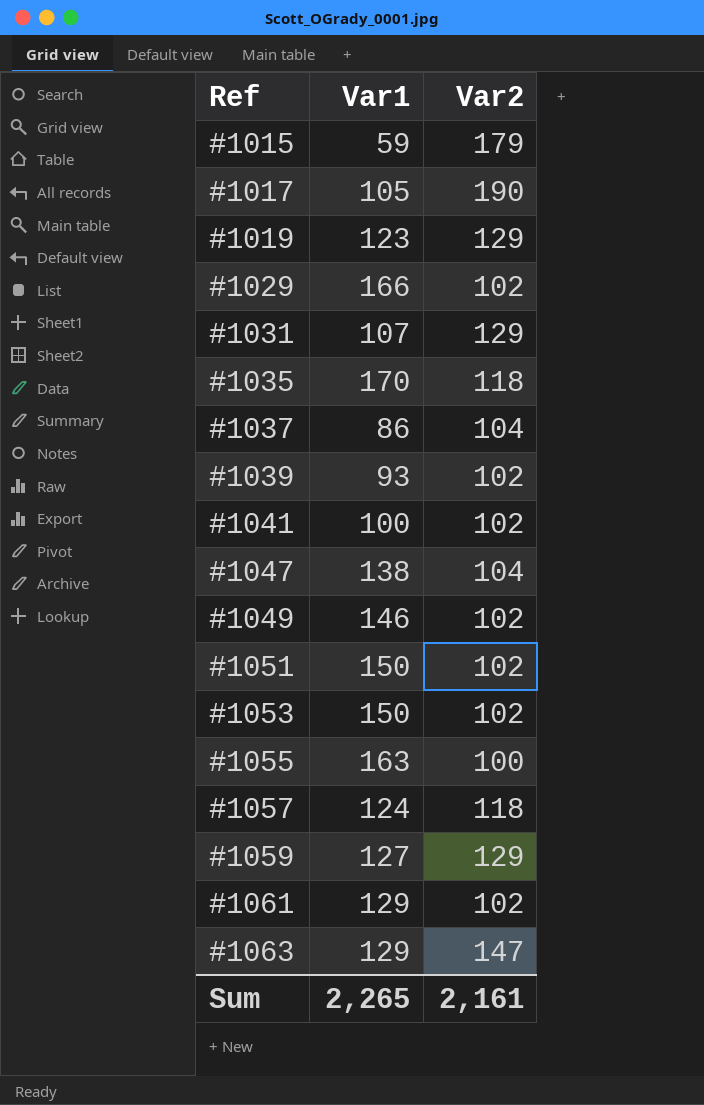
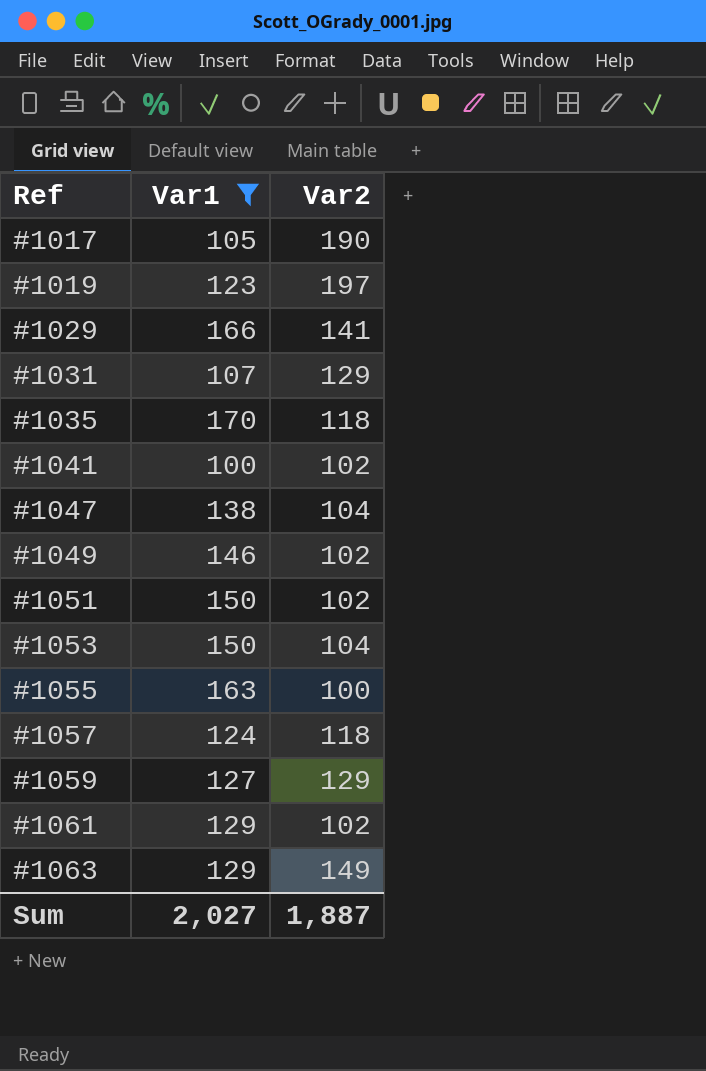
filter: none -> Var1 >= 100
#1019 | Var2: 129 -> 197
#1029 | Var2: 102 -> 141
#1053 | Var2: 102 -> 104
#1063 | Var2: 147 -> 149
Sum | Var1: 2,265 -> 2,027
Sum | Var2: 2,161 -> 1,887

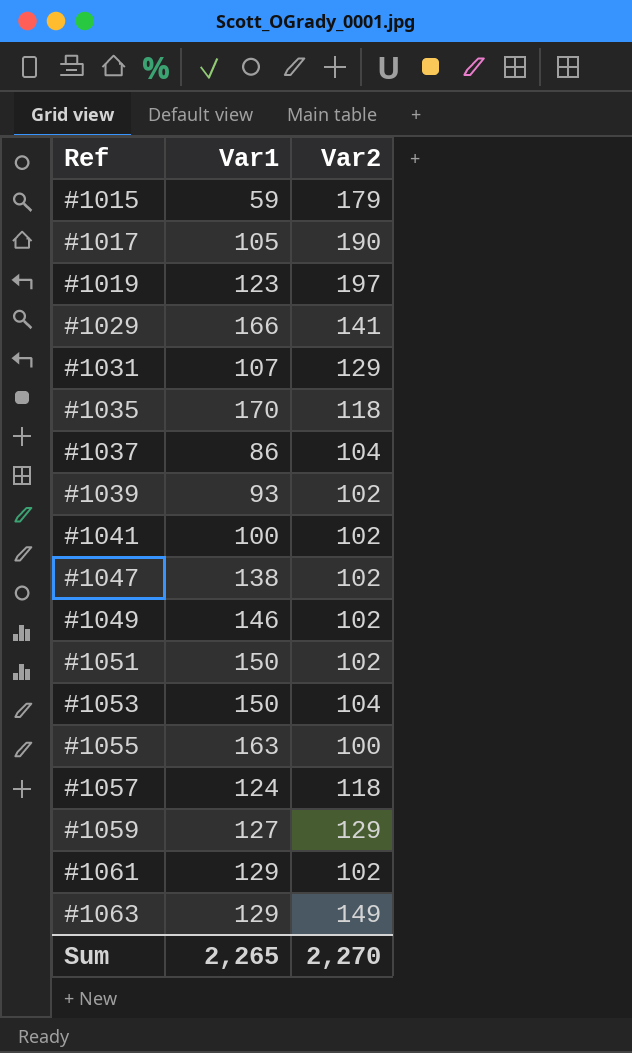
filter: Var1 >= 100 -> none
#1047 | Var2: 104 -> 102
Sum | Var1: 2,027 -> 2,265
Sum | Var2: 1,887 -> 2,270

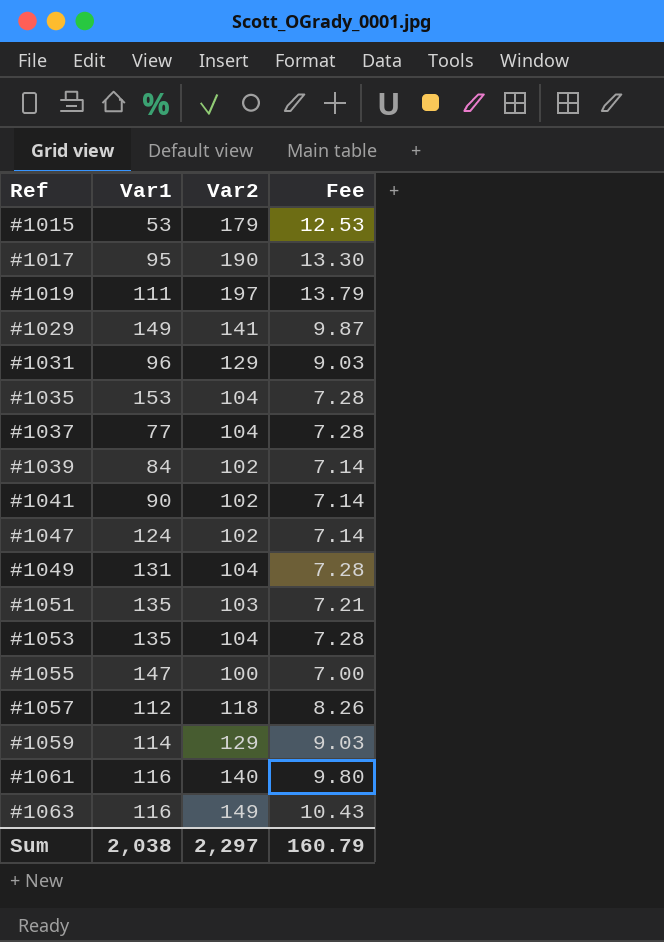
column Fee | formula: none -> [Var2] * 0.07
#1015 | Var1: 59 -> 53
#1017 | Var1: 105 -> 95
#1019 | Var1: 123 -> 111
#1029 | Var1: 166 -> 149
#1031 | Var1: 107 -> 96
#1035 | Var1: 170 -> 153
#1035 | Var2: 118 -> 104
#1037 | Var1: 86 -> 77
#1039 | Var1: 93 -> 84
#1041 | Var1: 100 -> 90
#1047 | Var1: 138 -> 124
#1049 | Var1: 146 -> 131
#1049 | Var2: 102 -> 104
#1051 | Var1: 150 -> 135
#1051 | Var2: 102 -> 103
#1053 | Var1: 150 -> 135
#1055 | Var1: 163 -> 147
#1057 | Var1: 124 -> 112
#1059 | Var1: 127 -> 114
#1061 | Var1: 129 -> 116
#1061 | Var2: 102 -> 140
#1063 | Var1: 129 -> 116
Sum | Var1: 2,265 -> 2,038
Sum | Var2: 2,270 -> 2,297

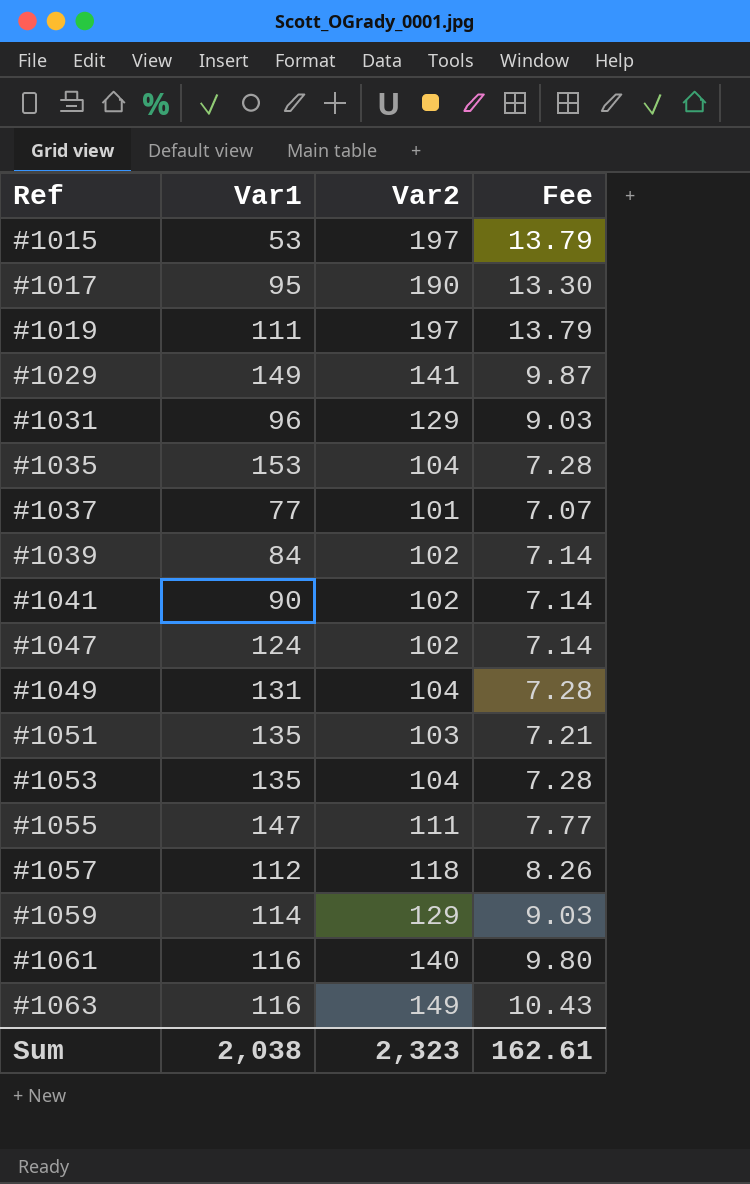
#1015 | Var2: 179 -> 197
#1015 | Fee: 12.53 -> 13.79
#1037 | Var2: 104 -> 101
#1037 | Fee: 7.28 -> 7.07
#1055 | Var2: 100 -> 111
#1055 | Fee: 7.00 -> 7.77
Sum | Var2: 2,297 -> 2,323
Sum | Fee: 160.79 -> 162.61

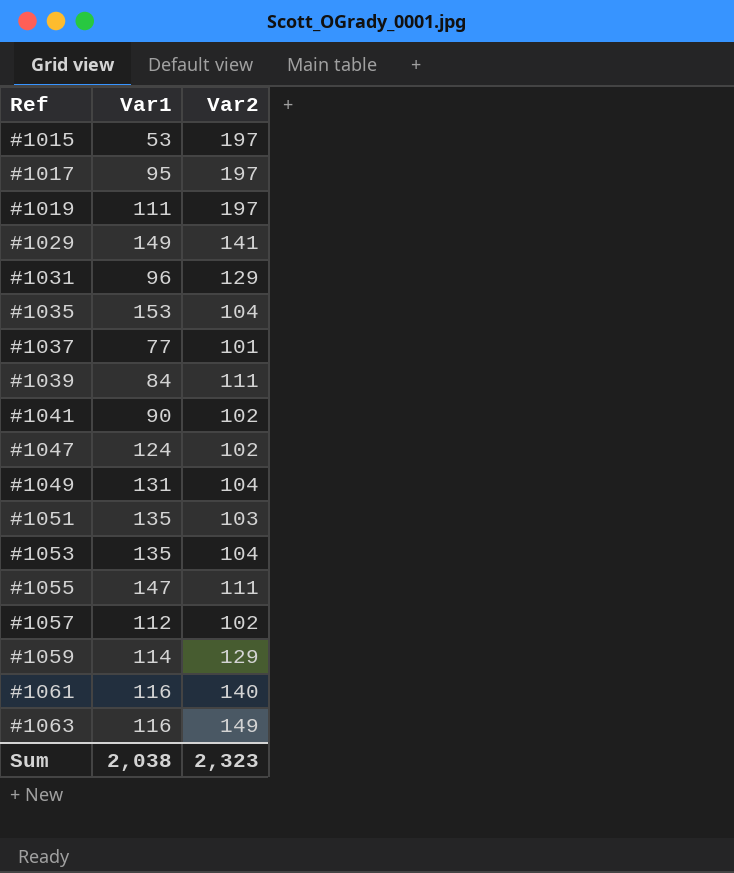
column Fee | formula: [Var2] * 0.07 -> none
#1017 | Var2: 190 -> 197
#1039 | Var2: 102 -> 111
#1057 | Var2: 118 -> 102

